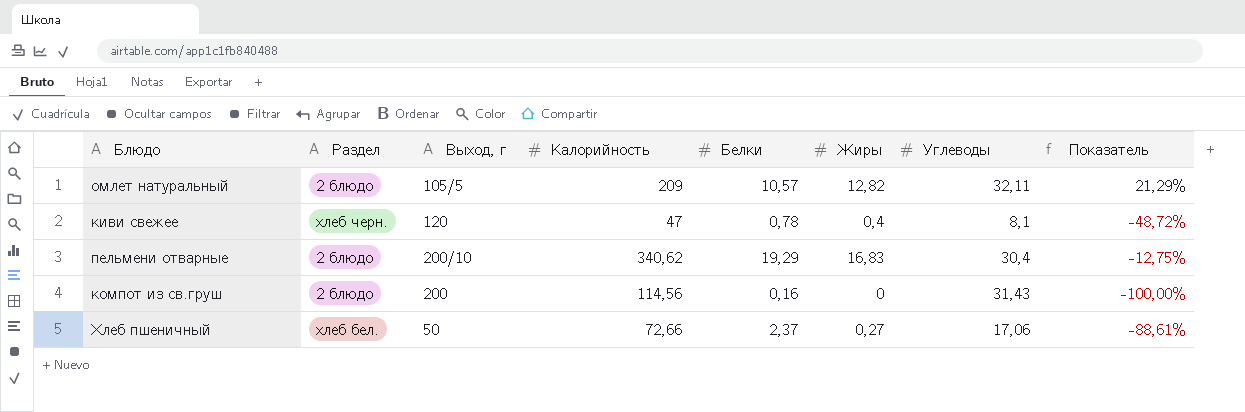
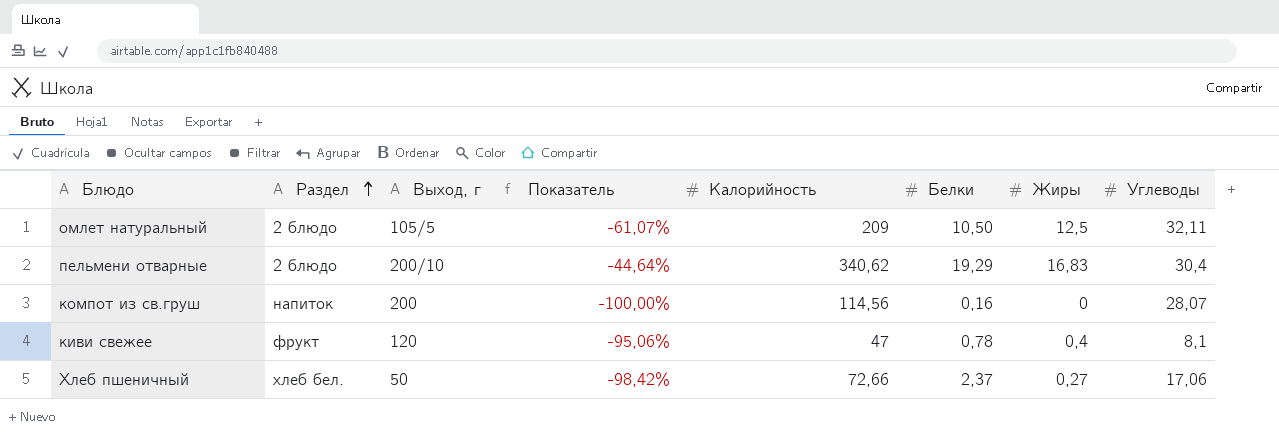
row order: none -> Раздел ascending
column Показатель | formula: ([Жиры] - [Белки]) / [Белки] -> ([Жиры] - [Углеводы]) / [Углеводы]
column Показатель | position: 8 -> 4
омлет натуральный | Белки: 10,57 -> 10,50
омлет натуральный | Жиры: 12,82 -> 12,5
компот из св.груш | Раздел: 2 блюдо -> напиток
компот из св.груш | Углеводы: 31,43 -> 28,07
киви свежее | Раздел: хлеб черн. -> фрукт

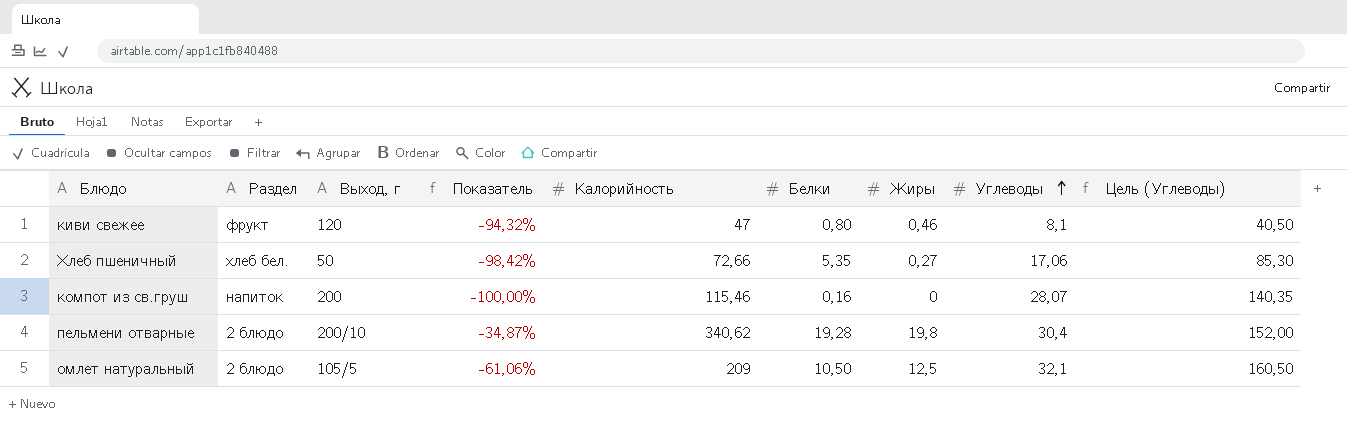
row order: Раздел ascending -> Углеводы ascending
column Цель (Углеводы) | formula: none -> [Углеводы] * 5
киви свежее | Показатель: -95,06% -> -94,32%
киви свежее | Белки: 0,78 -> 0,80
киви свежее | Жиры: 0,4 -> 0,46
Хлеб пшеничный | Белки: 2,37 -> 5,35
компот из св.груш | Калорийность: 114,56 -> 115,46
пельмени отварные | Показатель: -44,64% -> -34,87%
пельмени отварные | Белки: 19,29 -> 19,28
пельмени отварные | Жиры: 16,83 -> 19,8
омлет натуральный | Показатель: -61,07% -> -61,06%
омлет натуральный | Углеводы: 32,11 -> 32,1

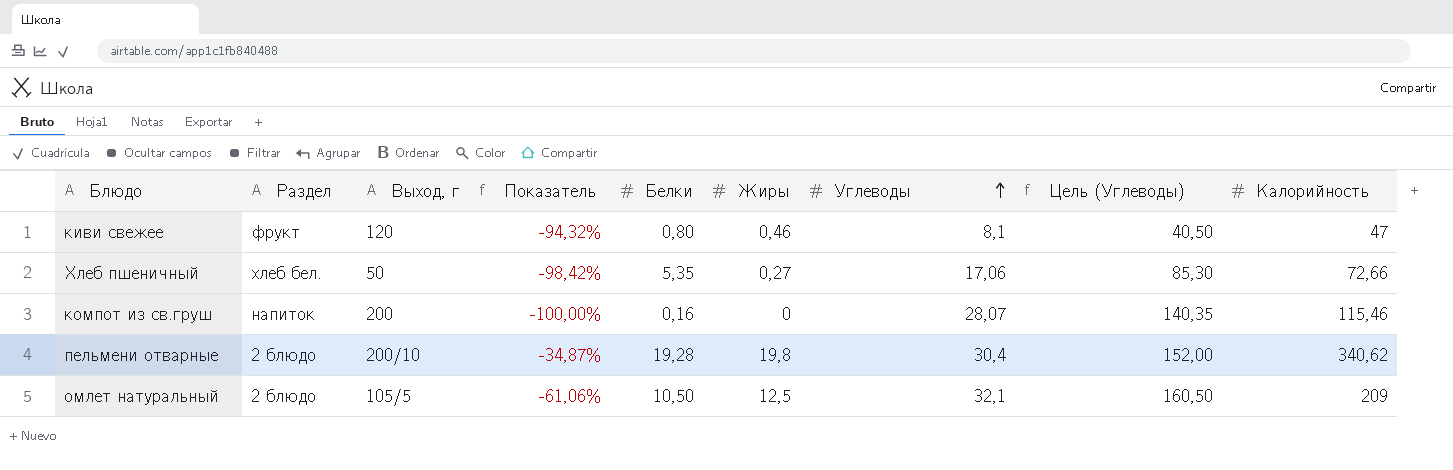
column Калорийность | position: 5 -> 9

